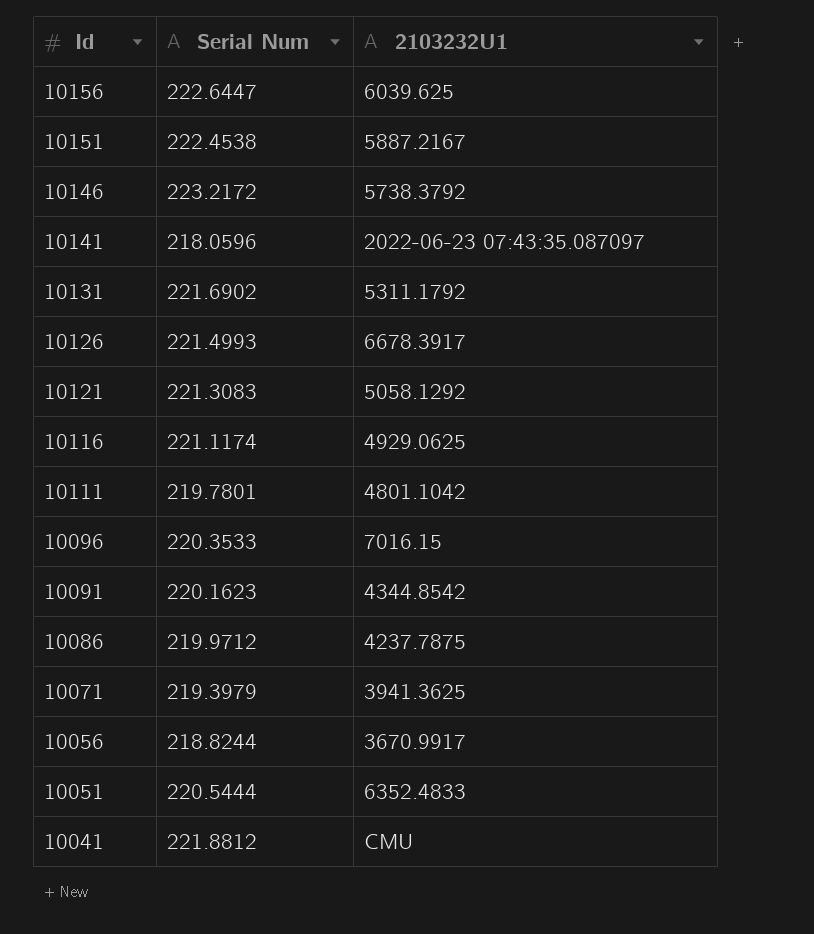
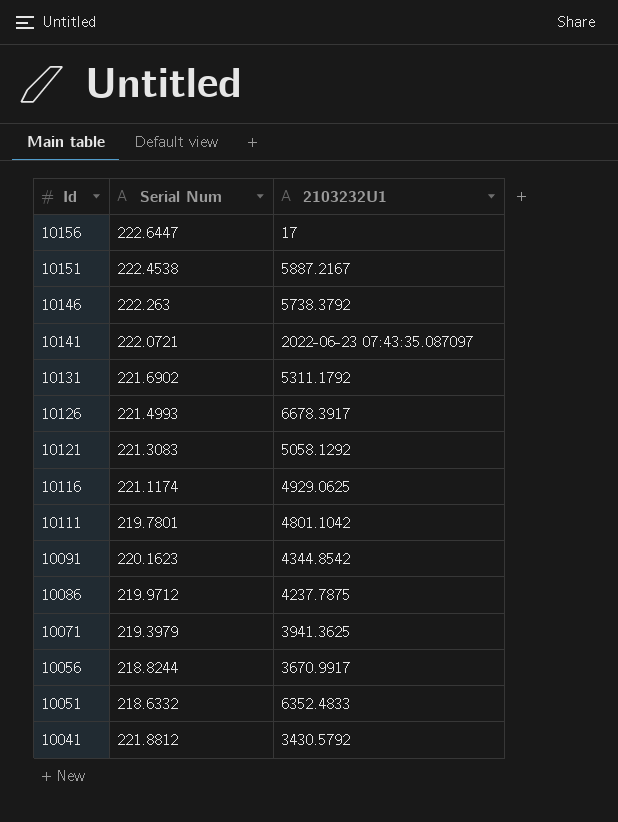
row 10096: 220.3533 | 7016.15 -> none
10156 | 2103232U1: 6039.625 -> 17
10146 | Serial Num: 223.2172 -> 222.263
10141 | Serial Num: 218.0596 -> 222.0721
10051 | Serial Num: 220.5444 -> 218.6332
10041 | 2103232U1: CMU -> 3430.5792

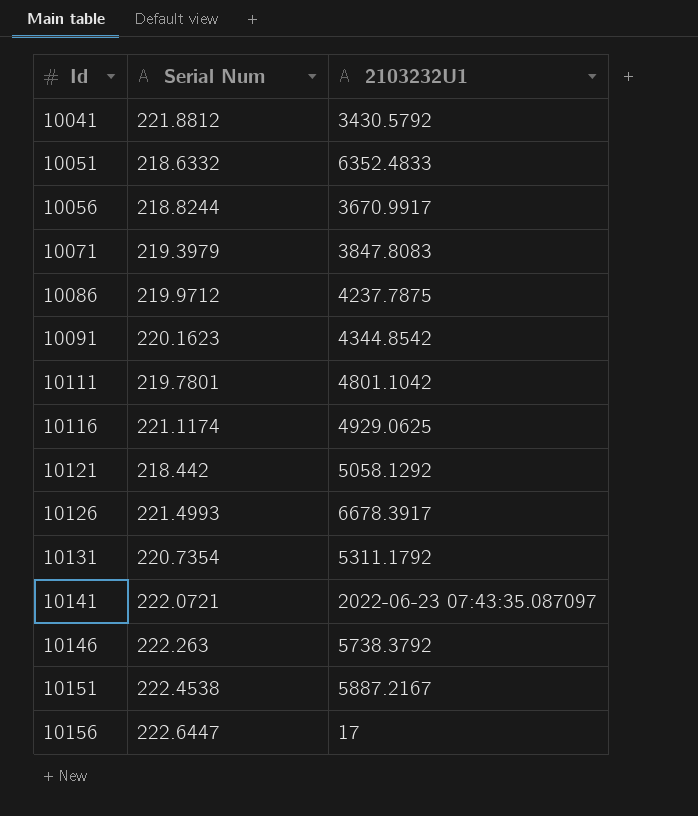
row order: Id descending -> Id ascending
10071 | 2103232U1: 3941.3625 -> 3847.8083
10121 | Serial Num: 221.3083 -> 218.442
10131 | Serial Num: 221.6902 -> 220.7354

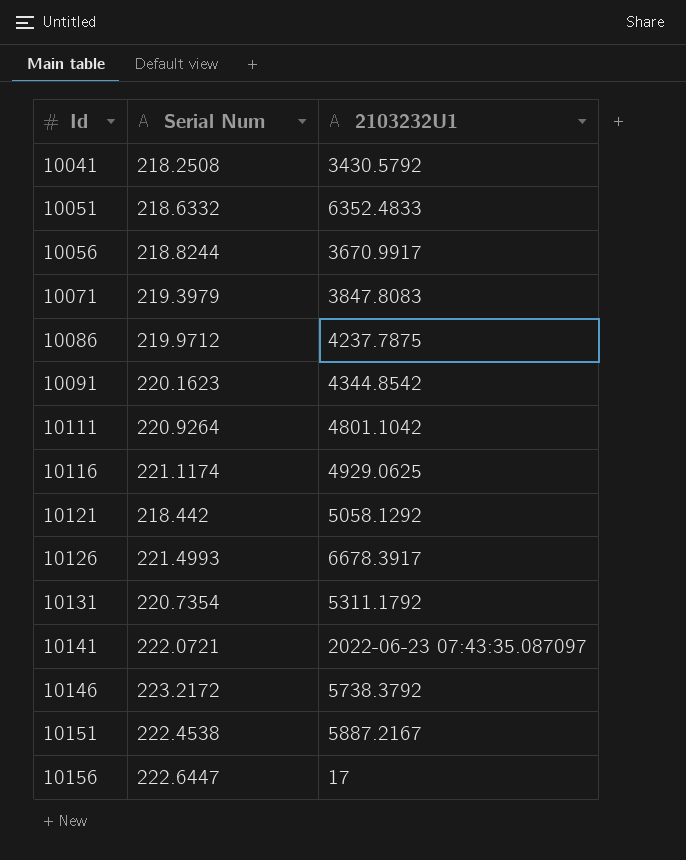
10041 | Serial Num: 221.8812 -> 218.2508
10111 | Serial Num: 219.7801 -> 220.9264
10146 | Serial Num: 222.263 -> 223.2172

